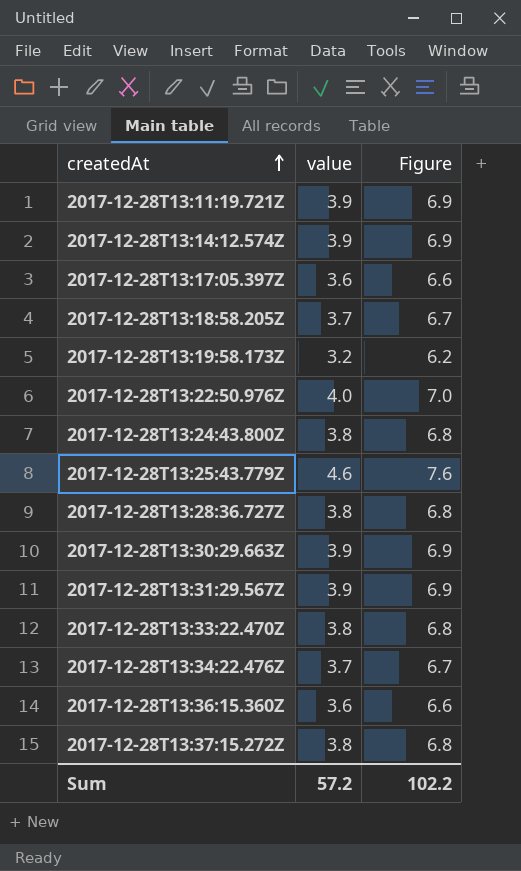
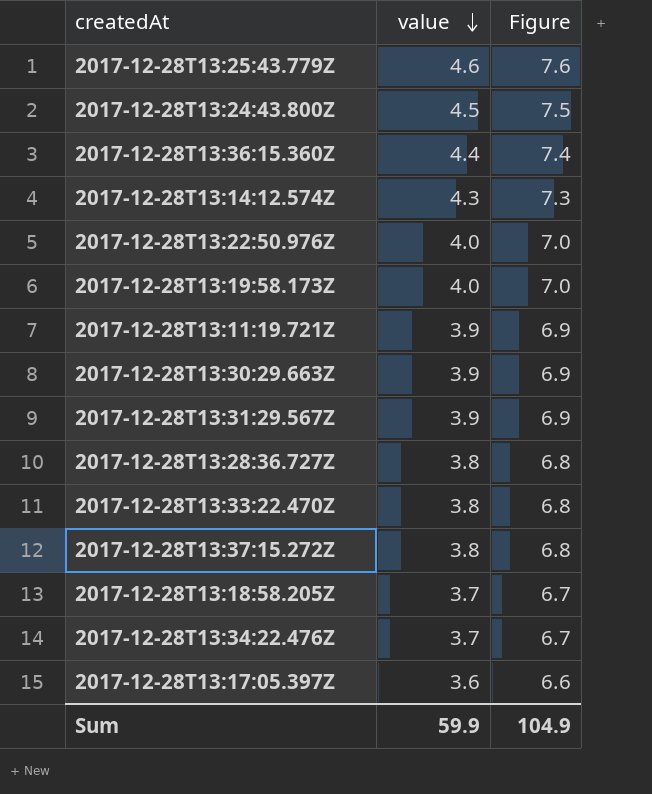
row order: createdAt ascending -> value descending
2017-12-28T13:24:43.800Z | value: 3.8 -> 4.5
2017-12-28T13:24:43.800Z | Figure: 6.8 -> 7.5
2017-12-28T13:36:15.360Z | value: 3.6 -> 4.4
2017-12-28T13:36:15.360Z | Figure: 6.6 -> 7.4
2017-12-28T13:14:12.574Z | value: 3.9 -> 4.3
2017-12-28T13:14:12.574Z | Figure: 6.9 -> 7.3
2017-12-28T13:19:58.173Z | value: 3.2 -> 4.0
2017-12-28T13:19:58.173Z | Figure: 6.2 -> 7.0
Sum | value: 57.2 -> 59.9
Sum | Figure: 102.2 -> 104.9

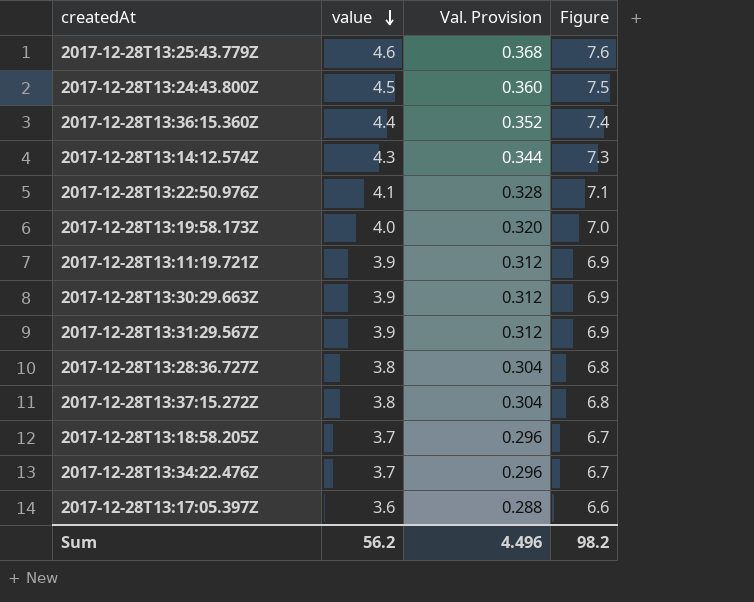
column Val. Provision | formula: none -> [value] * 0.08
row 2017-12-28T13:33:22.470Z: 3.8 | 6.8 -> none
2017-12-28T13:22:50.976Z | value: 4.0 -> 4.1
2017-12-28T13:22:50.976Z | Figure: 7.0 -> 7.1
Sum | value: 59.9 -> 56.2
Sum | Figure: 104.9 -> 98.2

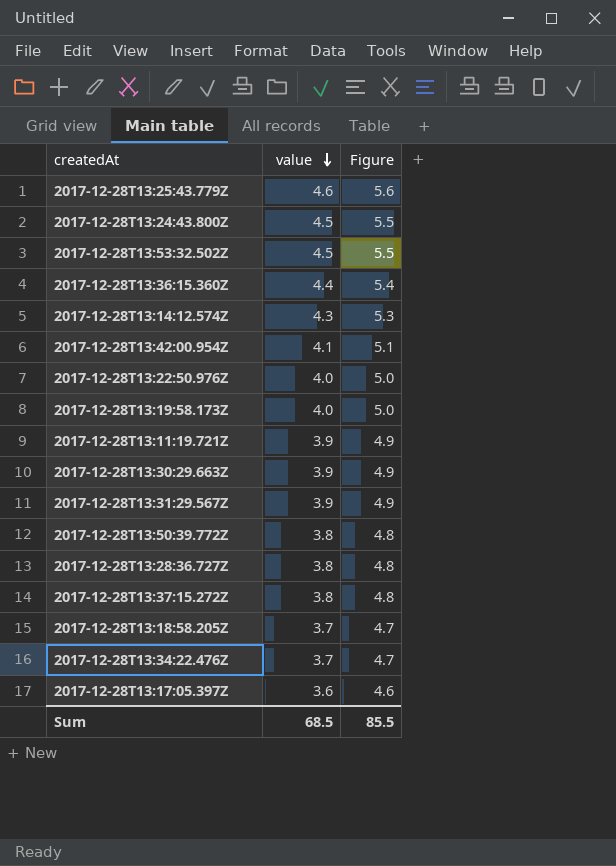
column Val. Provision | formula: [value] * 0.08 -> none
column Figure | formula: [value] + 3 -> [value] + 1
row 2017-12-28T13:53:32.502Z: none -> 4.5 | 5.5
row 2017-12-28T13:42:00.954Z: none -> 4.1 | 5.1
2017-12-28T13:22:50.976Z | value: 4.1 -> 4.0
row 2017-12-28T13:50:39.772Z: none -> 3.8 | 4.8
Sum | value: 56.2 -> 68.5
Sum | Figure: 98.2 -> 85.5

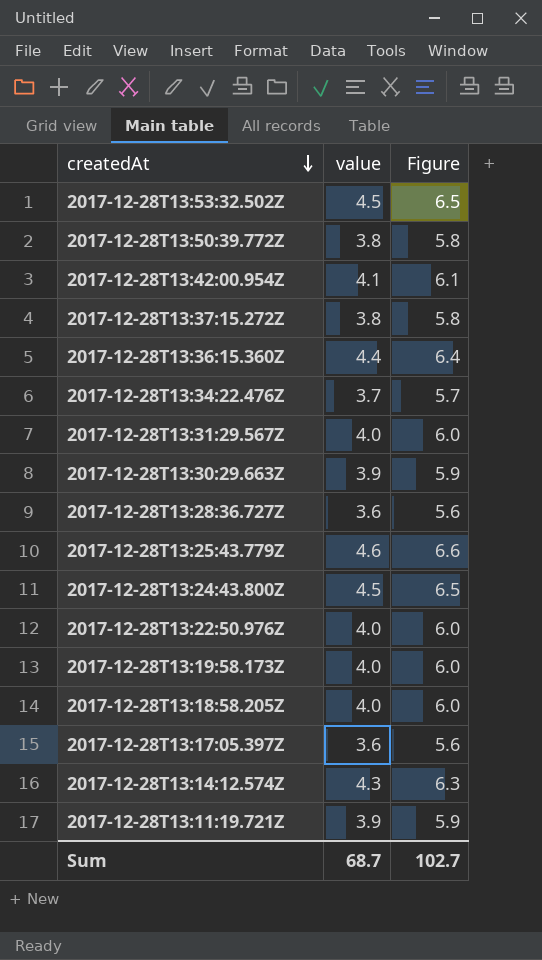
row order: value descending -> createdAt descending
column Figure | formula: [value] + 1 -> [value] + 2
2017-12-28T13:31:29.567Z | value: 3.9 -> 4.0
2017-12-28T13:28:36.727Z | value: 3.8 -> 3.6
2017-12-28T13:18:58.205Z | value: 3.7 -> 4.0
Sum | value: 68.5 -> 68.7
Sum | Figure: 85.5 -> 102.7

